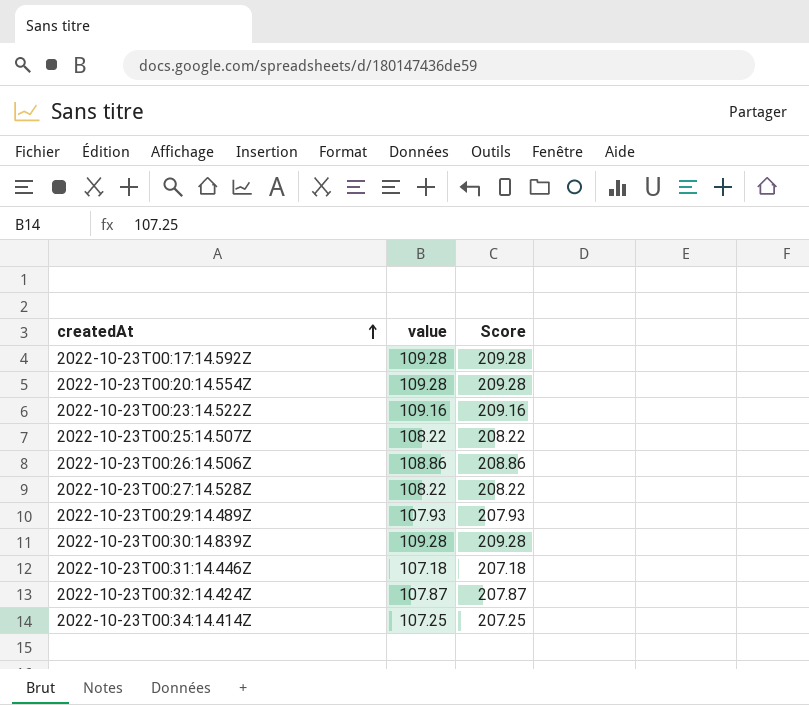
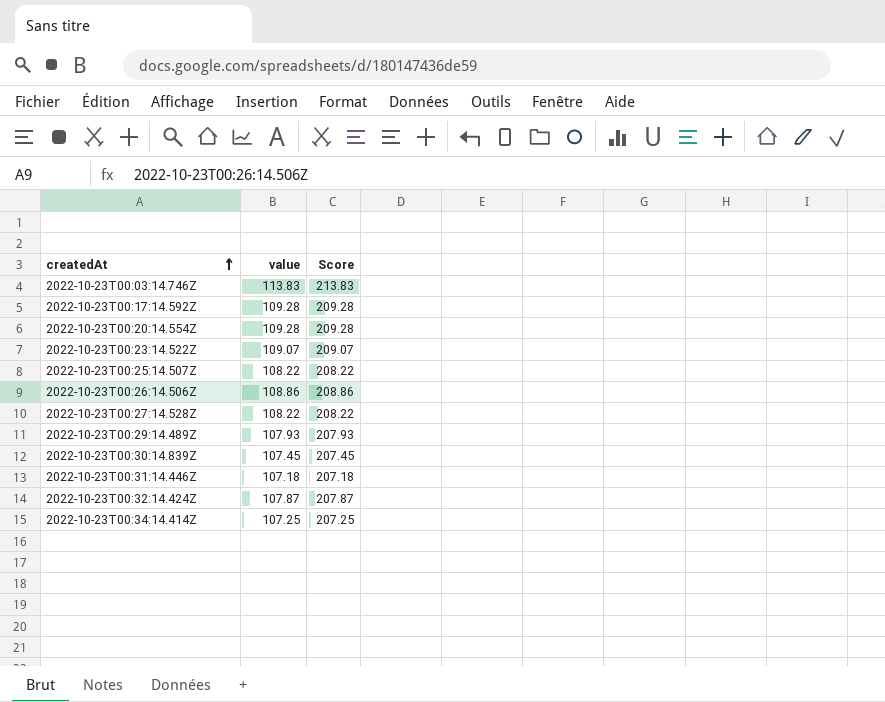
row 2022-10-23T00:03:14.746Z: none -> 113.83 | 213.83
2022-10-23T00:23:14.522Z | value: 109.16 -> 109.07
2022-10-23T00:23:14.522Z | Score: 209.16 -> 209.07
2022-10-23T00:30:14.839Z | value: 109.28 -> 107.45
2022-10-23T00:30:14.839Z | Score: 209.28 -> 207.45

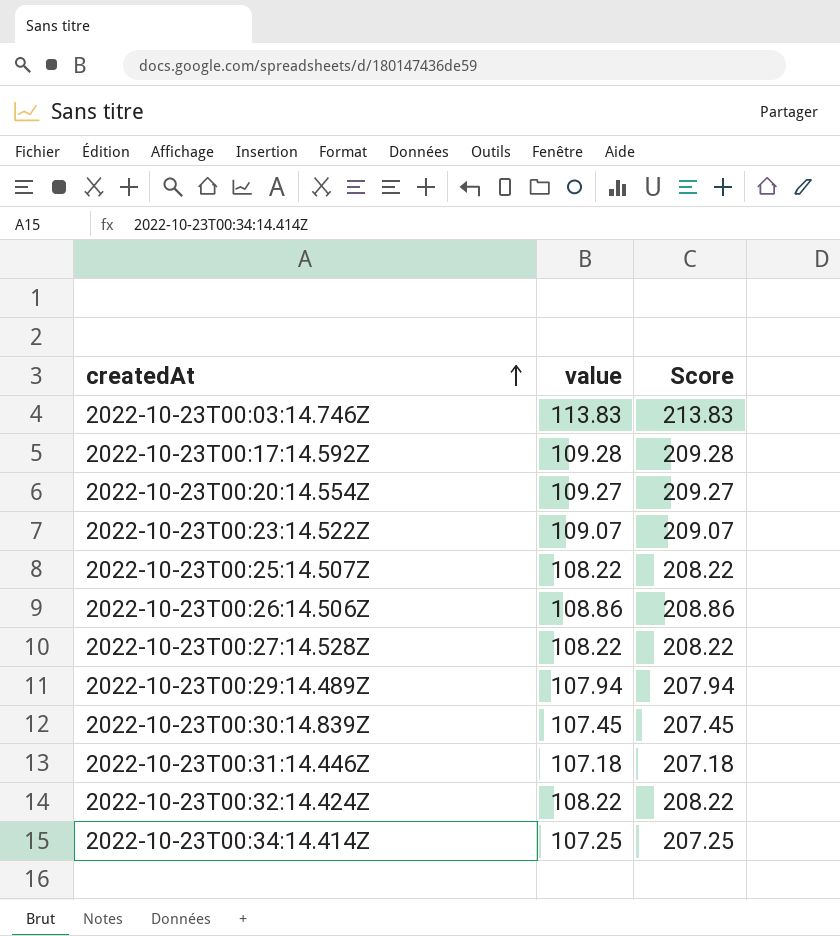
2022-10-23T00:20:14.554Z | value: 109.28 -> 109.27
2022-10-23T00:20:14.554Z | Score: 209.28 -> 209.27
2022-10-23T00:29:14.489Z | value: 107.93 -> 107.94
2022-10-23T00:29:14.489Z | Score: 207.93 -> 207.94
2022-10-23T00:32:14.424Z | value: 107.87 -> 108.22
2022-10-23T00:32:14.424Z | Score: 207.87 -> 208.22

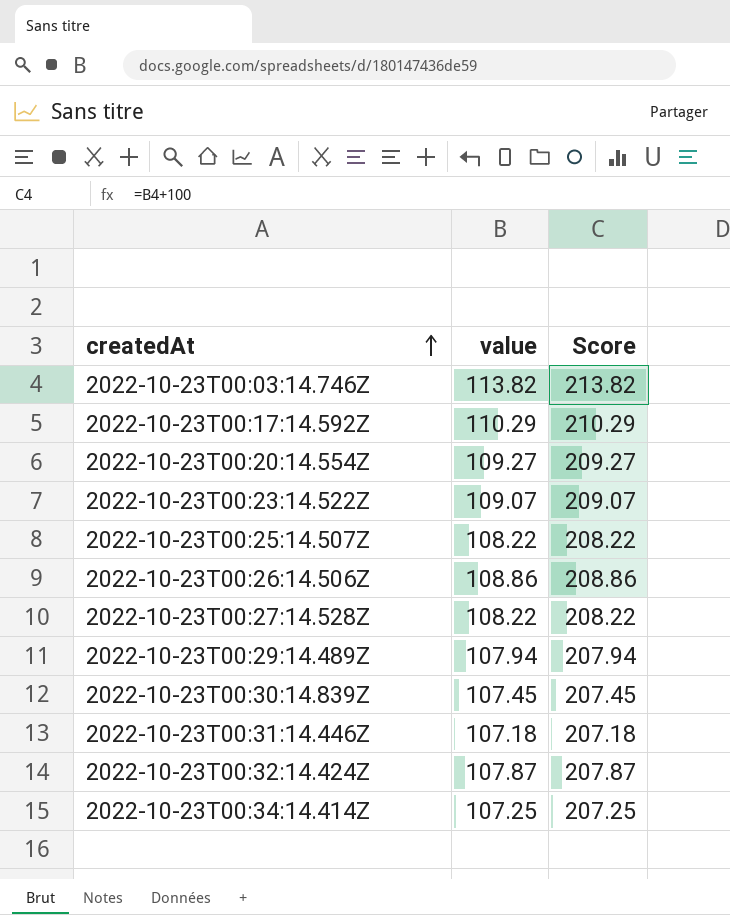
2022-10-23T00:03:14.746Z | value: 113.83 -> 113.82
2022-10-23T00:03:14.746Z | Score: 213.83 -> 213.82
2022-10-23T00:17:14.592Z | value: 109.28 -> 110.29
2022-10-23T00:17:14.592Z | Score: 209.28 -> 210.29
2022-10-23T00:32:14.424Z | value: 108.22 -> 107.87
2022-10-23T00:32:14.424Z | Score: 208.22 -> 207.87

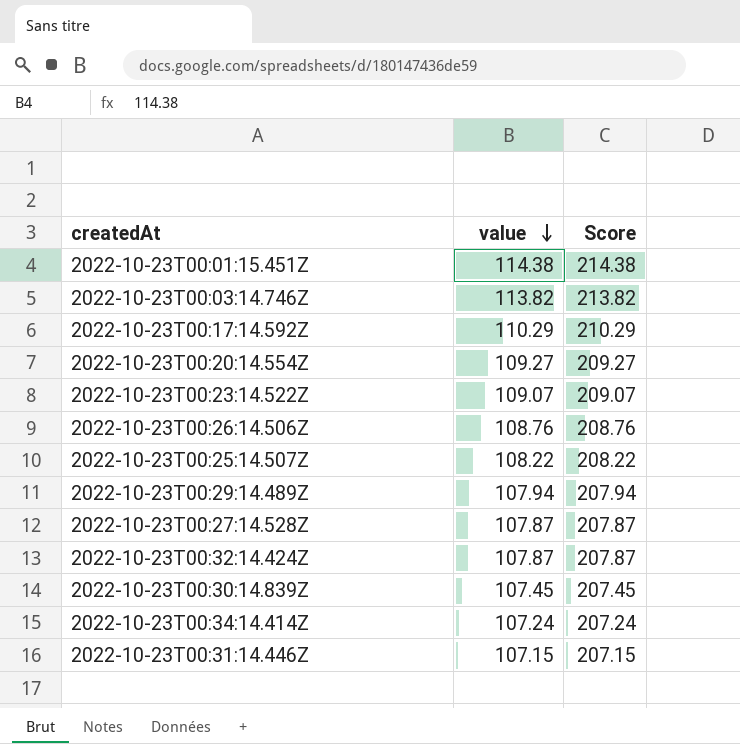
row order: createdAt ascending -> value descending
row 2022-10-23T00:01:15.451Z: none -> 114.38 | 214.38
2022-10-23T00:26:14.506Z | value: 108.86 -> 108.76
2022-10-23T00:26:14.506Z | Score: 208.86 -> 208.76
2022-10-23T00:27:14.528Z | value: 108.22 -> 107.87
2022-10-23T00:27:14.528Z | Score: 208.22 -> 207.87
2022-10-23T00:34:14.414Z | value: 107.25 -> 107.24
2022-10-23T00:34:14.414Z | Score: 207.25 -> 207.24
2022-10-23T00:31:14.446Z | value: 107.18 -> 107.15
2022-10-23T00:31:14.446Z | Score: 207.18 -> 207.15

